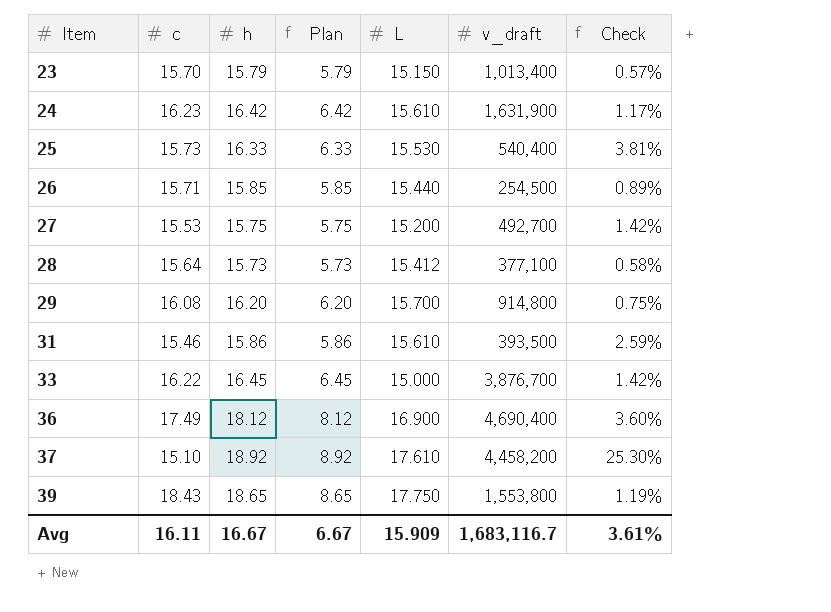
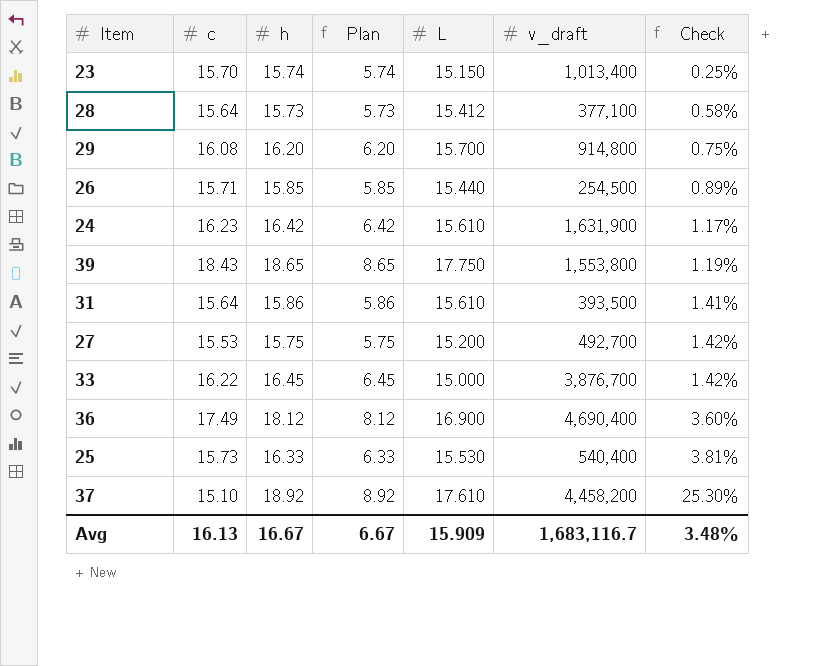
row order: Item ascending -> Check ascending
23 | h: 15.79 -> 15.74
23 | Plan: 5.79 -> 5.74
23 | Check: 0.57% -> 0.25%
31 | c: 15.46 -> 15.64
31 | Check: 2.59% -> 1.41%
Avg | c: 16.11 -> 16.13
Avg | Check: 3.61% -> 3.48%

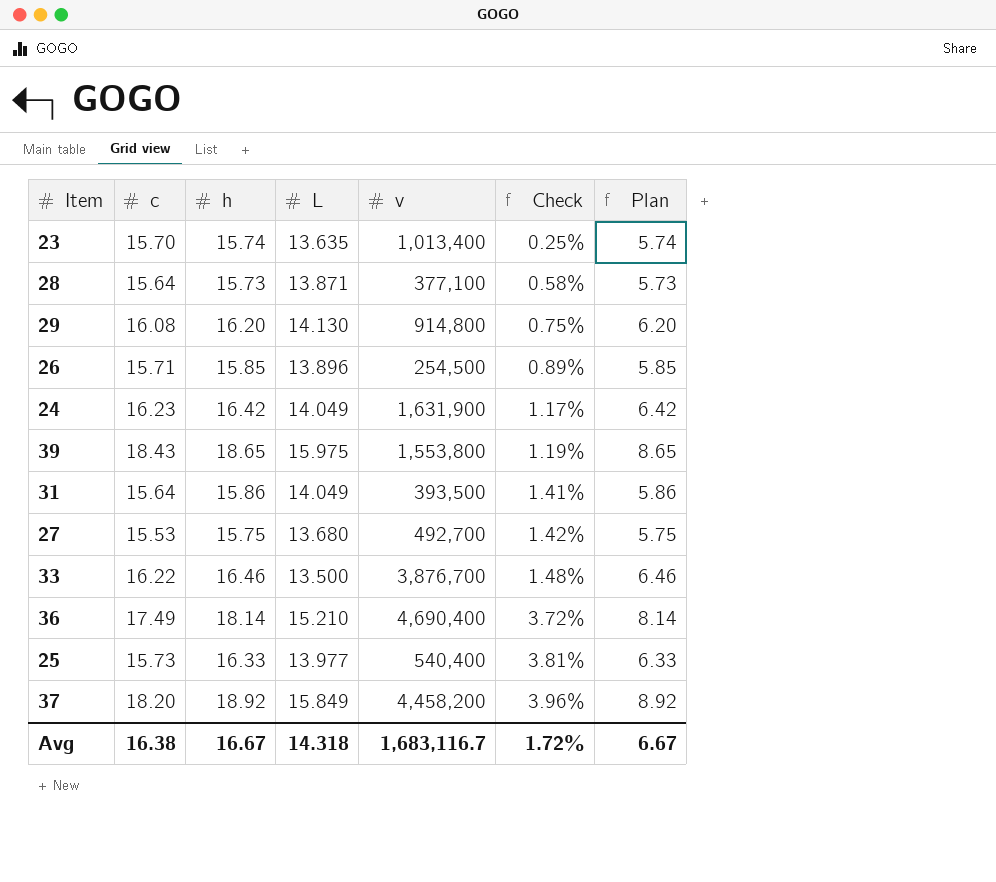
column name: v_draft -> v
column Plan | position: 4 -> 7
23 | L: 15.150 -> 13.635
28 | L: 15.412 -> 13.871
29 | L: 15.700 -> 14.130
26 | L: 15.440 -> 13.896
24 | L: 15.610 -> 14.049
39 | L: 17.750 -> 15.975
31 | L: 15.610 -> 14.049
27 | L: 15.200 -> 13.680
33 | h: 16.45 -> 16.46
33 | L: 15.000 -> 13.500
33 | Check: 1.42% -> 1.48%
33 | Plan: 6.45 -> 6.46
36 | h: 18.12 -> 18.14
36 | L: 16.900 -> 15.210
36 | Check: 3.60% -> 3.72%
36 | Plan: 8.12 -> 8.14
25 | L: 15.530 -> 13.977
37 | c: 15.10 -> 18.20
37 | L: 17.610 -> 15.849
37 | Check: 25.30% -> 3.96%
Avg | c: 16.13 -> 16.38
Avg | L: 15.909 -> 14.318
Avg | Check: 3.48% -> 1.72%

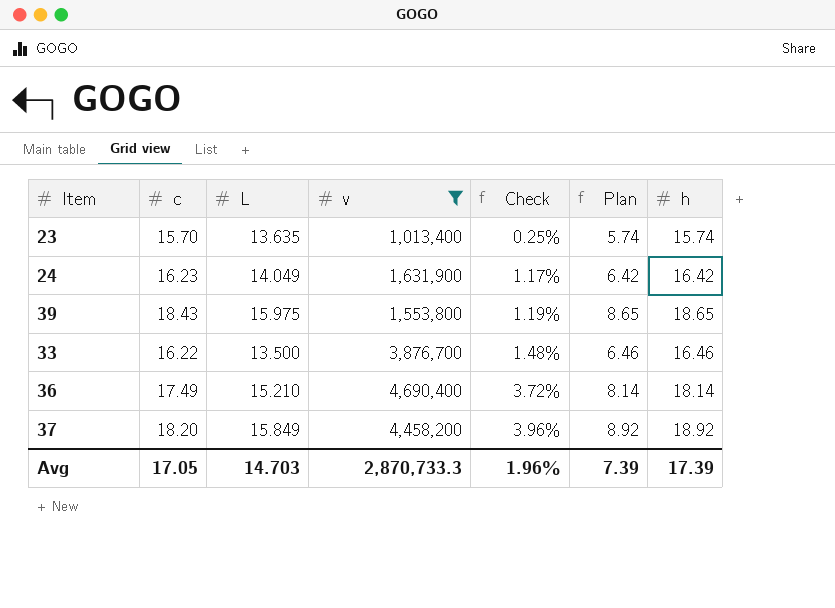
filter: none -> v >= 1,013,400
column h | position: 3 -> 7
Avg | c: 16.38 -> 17.05
Avg | L: 14.318 -> 14.703
Avg | v: 1,683,116.7 -> 2,870,733.3
Avg | Check: 1.72% -> 1.96%
Avg | Plan: 6.67 -> 7.39
Avg | h: 16.67 -> 17.39

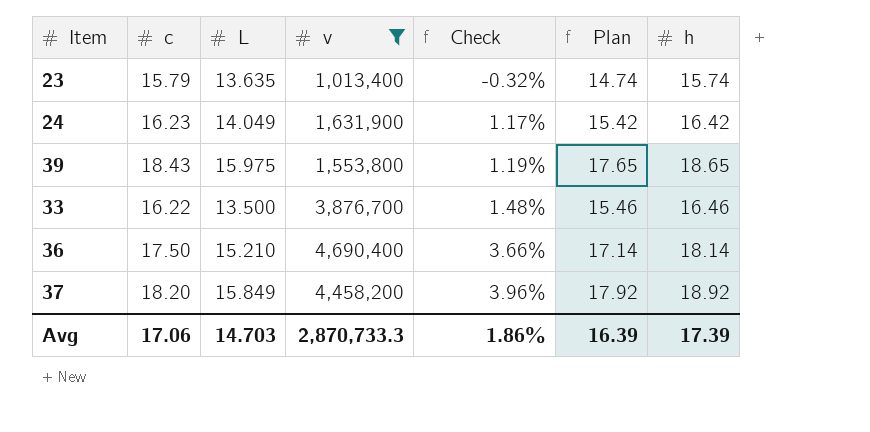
column Plan | formula: [h] - 10 -> [h] - 1
23 | c: 15.70 -> 15.79
23 | Check: 0.25% -> -0.32%
36 | c: 17.49 -> 17.50
36 | Check: 3.72% -> 3.66%
Avg | c: 17.05 -> 17.06
Avg | Check: 1.96% -> 1.86%
Avg | Plan: 7.39 -> 16.39

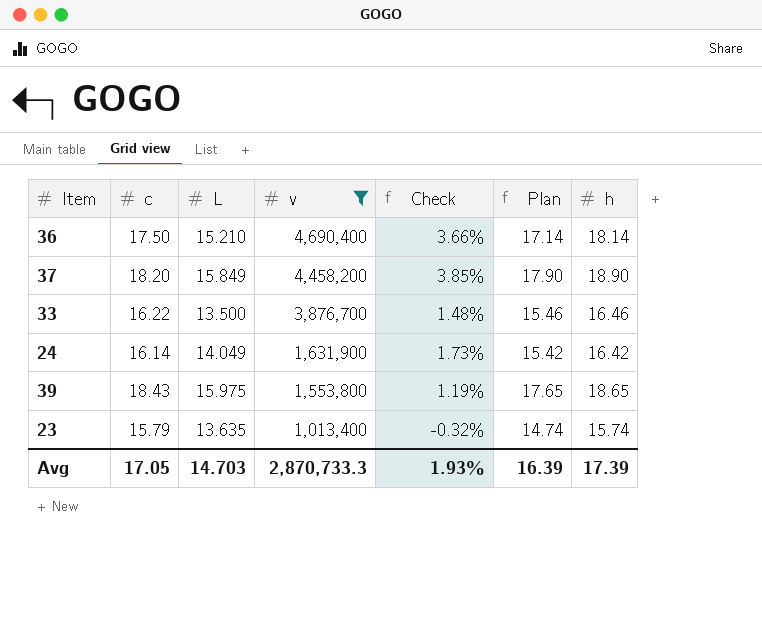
row order: Check ascending -> v descending
37 | Check: 3.96% -> 3.85%
37 | Plan: 17.92 -> 17.90
37 | h: 18.92 -> 18.90
24 | c: 16.23 -> 16.14
24 | Check: 1.17% -> 1.73%
Avg | c: 17.06 -> 17.05
Avg | Check: 1.86% -> 1.93%

